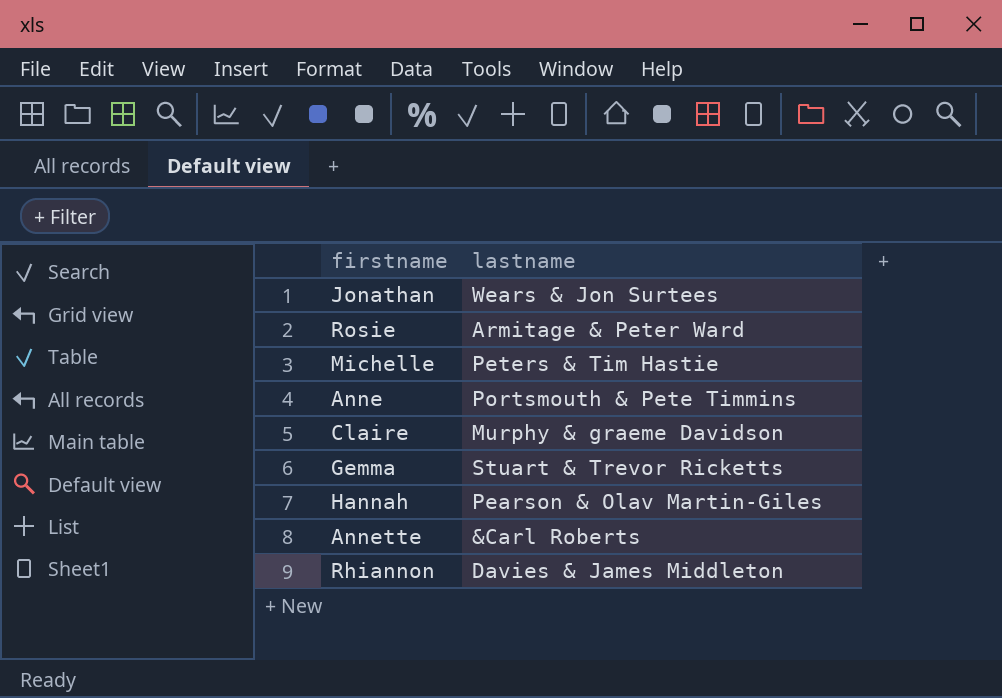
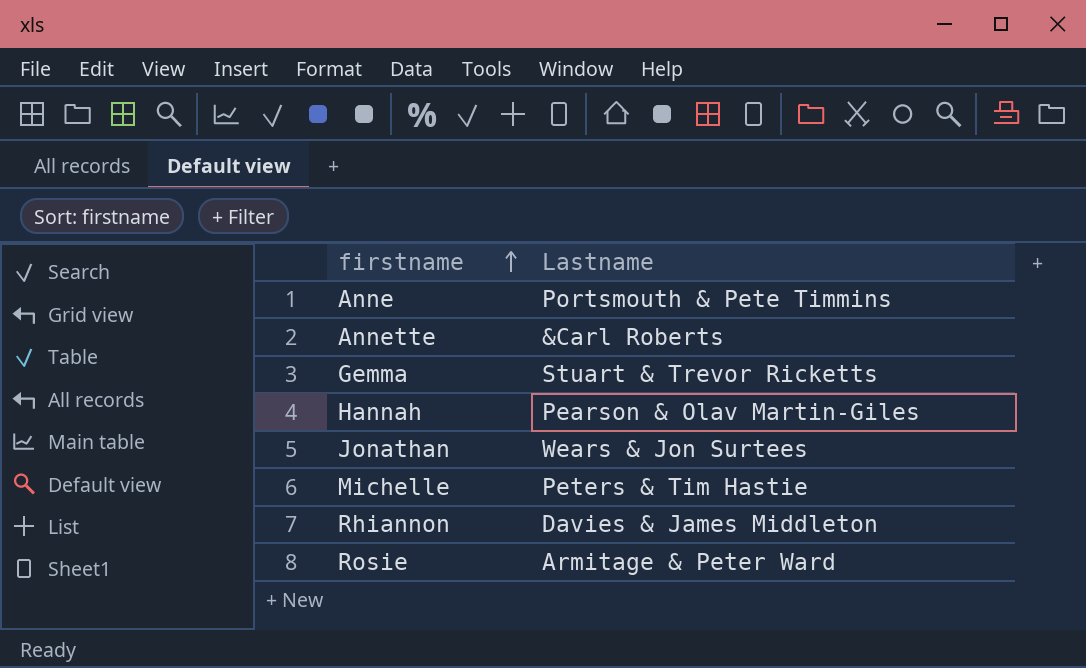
row order: none -> firstname ascending
column name: lastname -> Lastname
row Claire: Murphy & graeme Davidson -> none

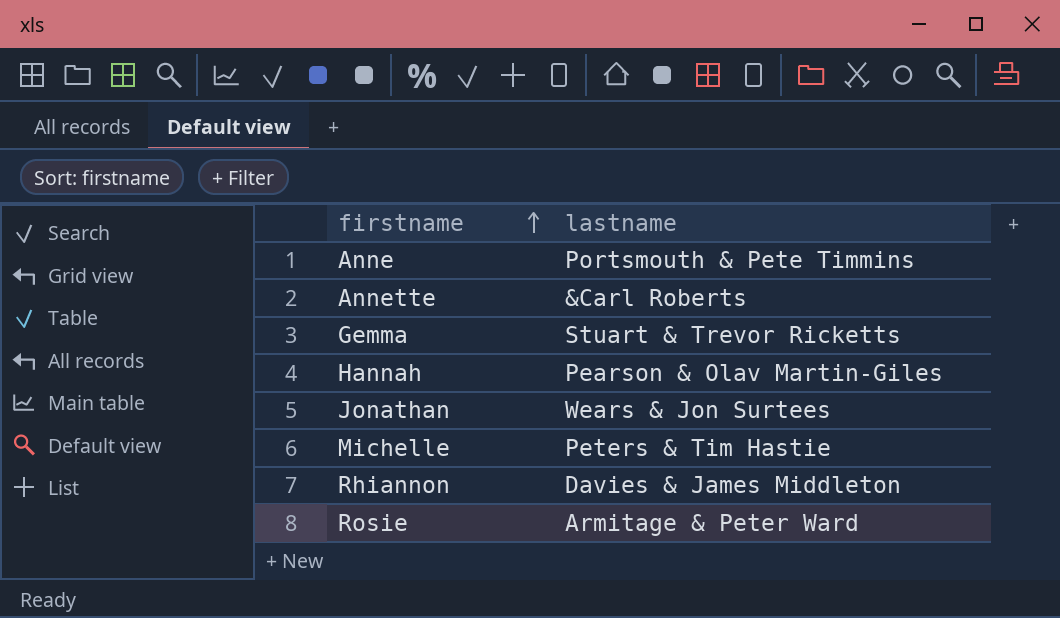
column name: Lastname -> lastname

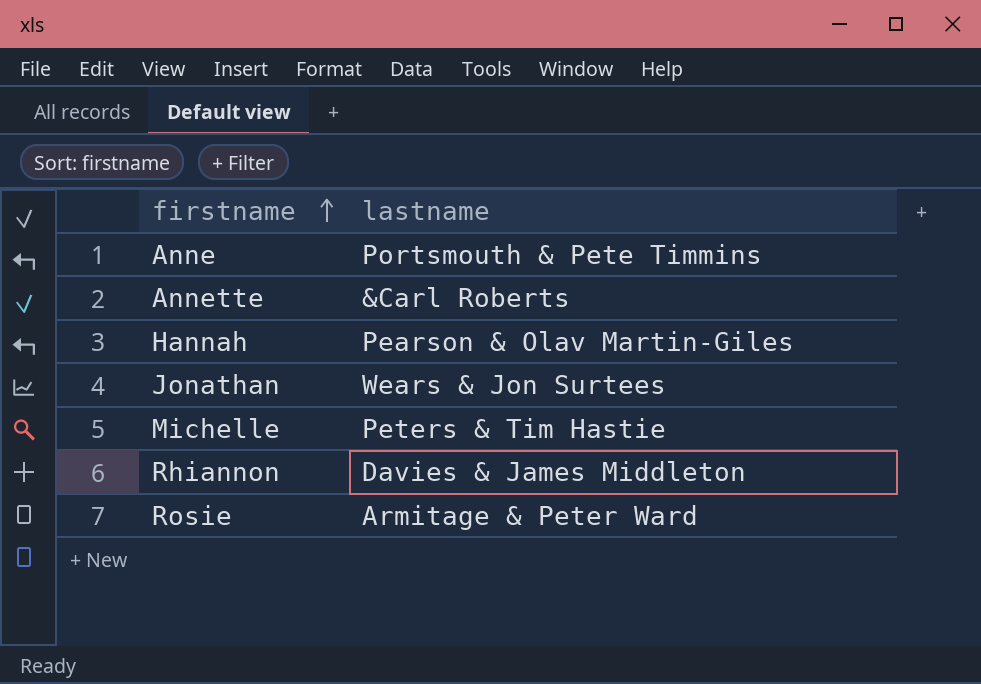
row Gemma: Stuart & Trevor Ricketts -> none

